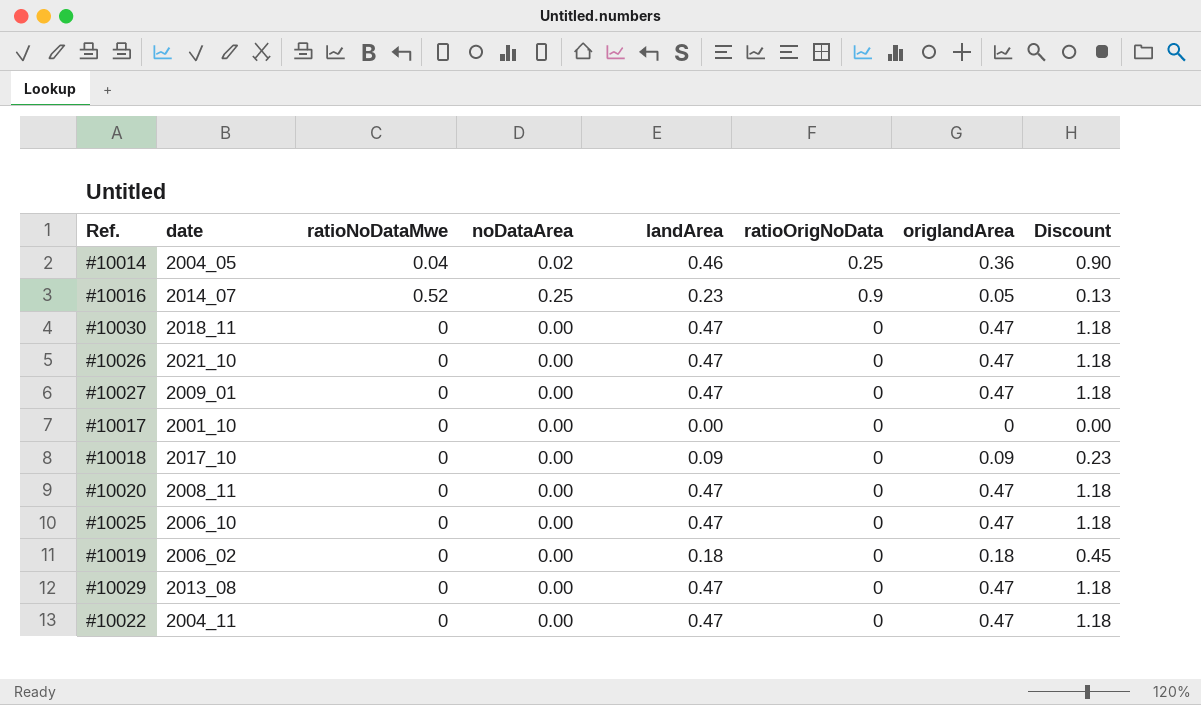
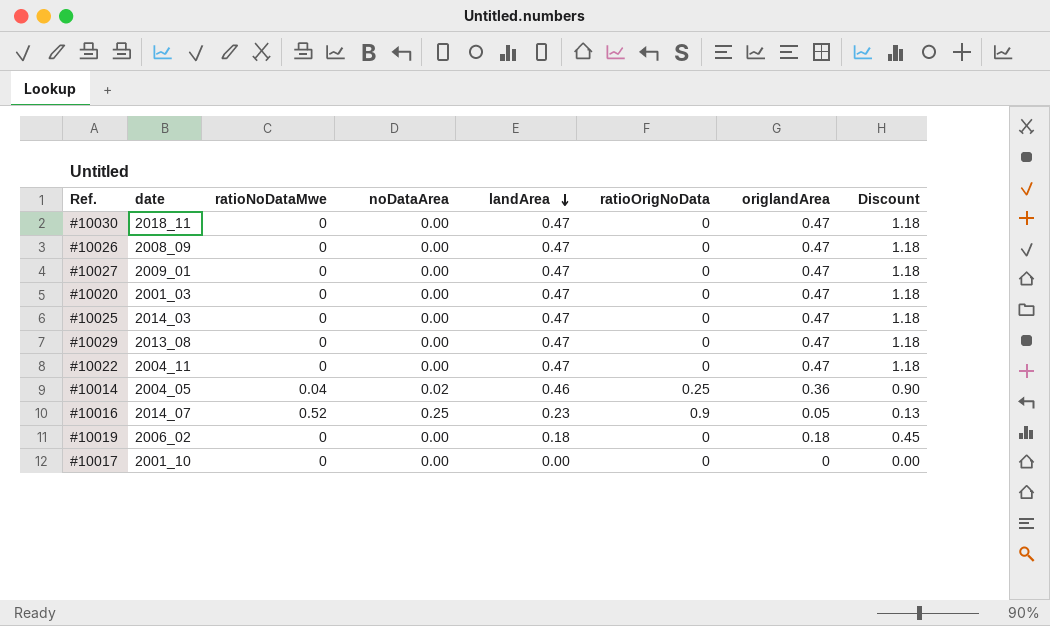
row order: none -> landArea descending
row #10018: 2017_10 | 0 | 0.00 | 0.09 | 0 | 0.09 | 0.23 -> none
#10026 | date: 2021_10 -> 2008_09
#10020 | date: 2008_11 -> 2001_03
#10025 | date: 2006_10 -> 2014_03

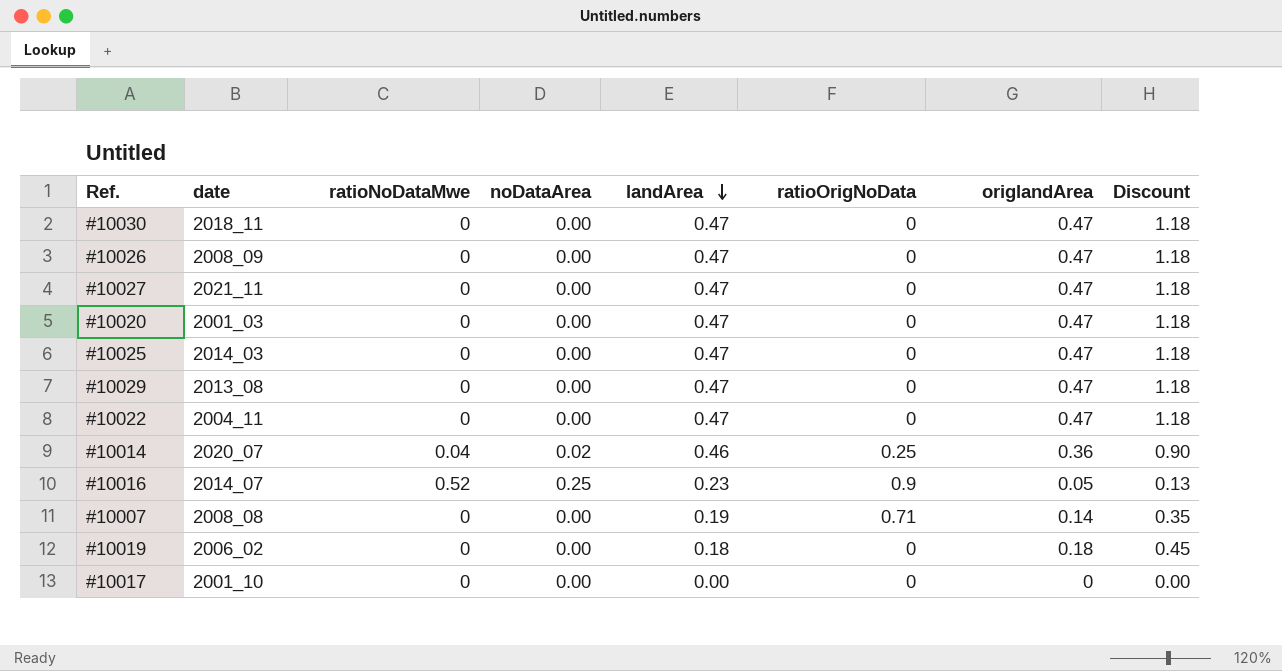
#10027 | date: 2009_01 -> 2021_11
#10014 | date: 2004_05 -> 2020_07
row #10007: none -> 2008_08 | 0 | 0.00 | 0.19 | 0.71 | 0.14 | 0.35

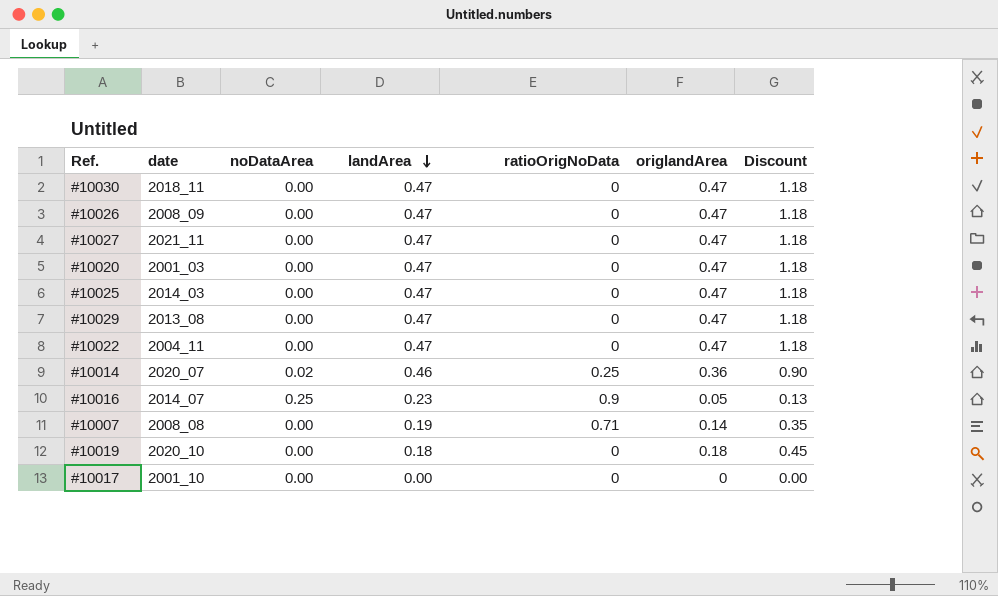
column ratioNoDataMwe | position: 3 -> none
#10019 | date: 2006_02 -> 2020_10

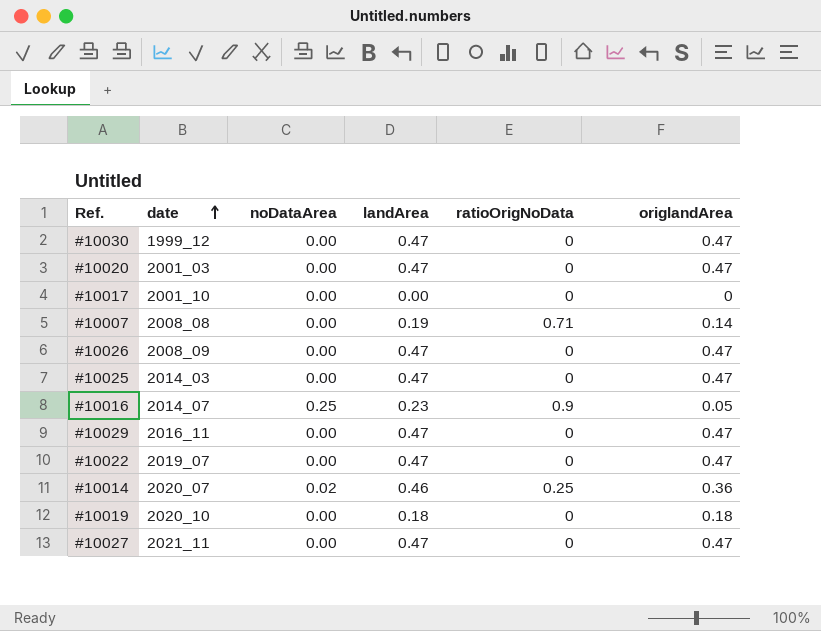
row order: landArea descending -> date ascending
column Discount | formula: [origlandArea] * 2.5 -> none
#10030 | date: 2018_11 -> 1999_12
#10029 | date: 2013_08 -> 2016_11
#10022 | date: 2004_11 -> 2019_07

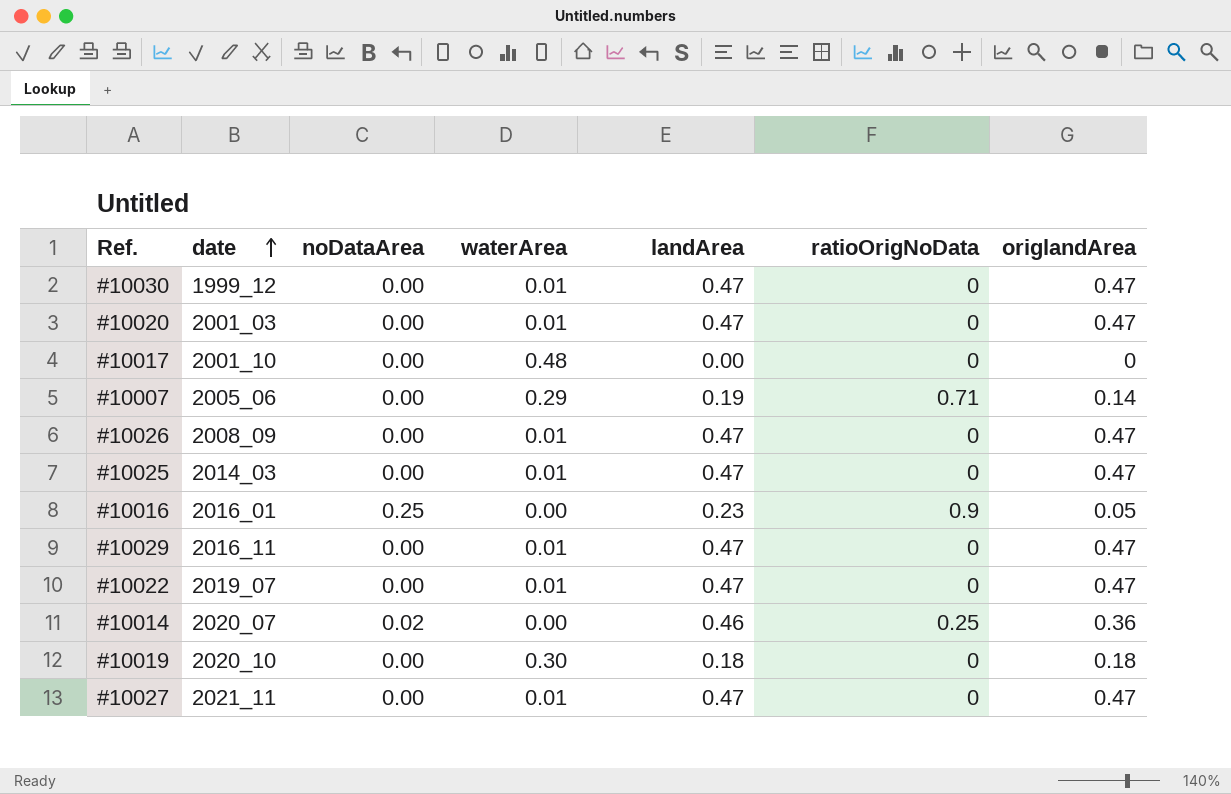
column waterArea | position: none -> 4
#10007 | date: 2008_08 -> 2005_06
#10016 | date: 2014_07 -> 2016_01

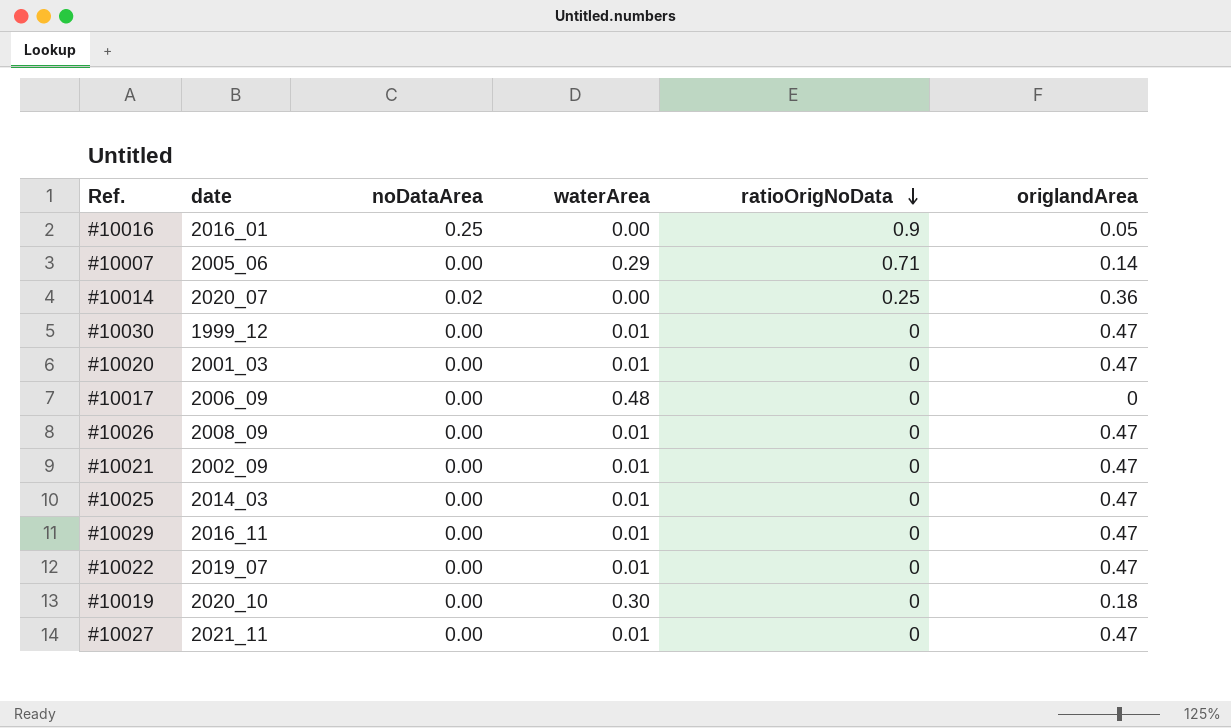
row order: date ascending -> ratioOrigNoData descending
column landArea | position: 5 -> none
#10017 | date: 2001_10 -> 2006_09
row #10021: none -> 2002_09 | 0.00 | 0.01 | 0 | 0.47

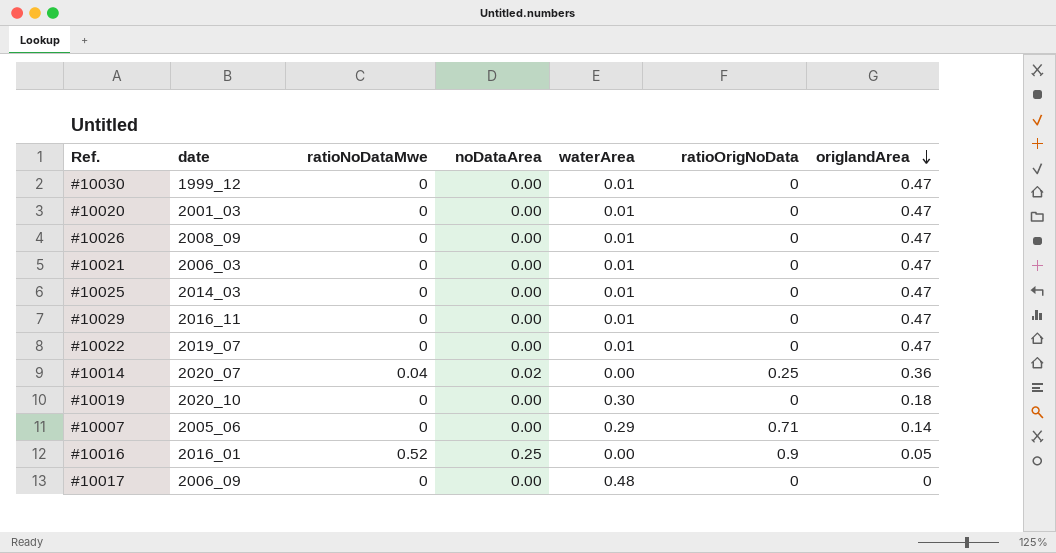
row order: ratioOrigNoData descending -> origlandArea descending
column ratioNoDataMwe | position: none -> 3
row #10027: 2021_11 | 0.00 | 0.01 | 0 | 0.47 -> none
#10021 | date: 2002_09 -> 2006_03

